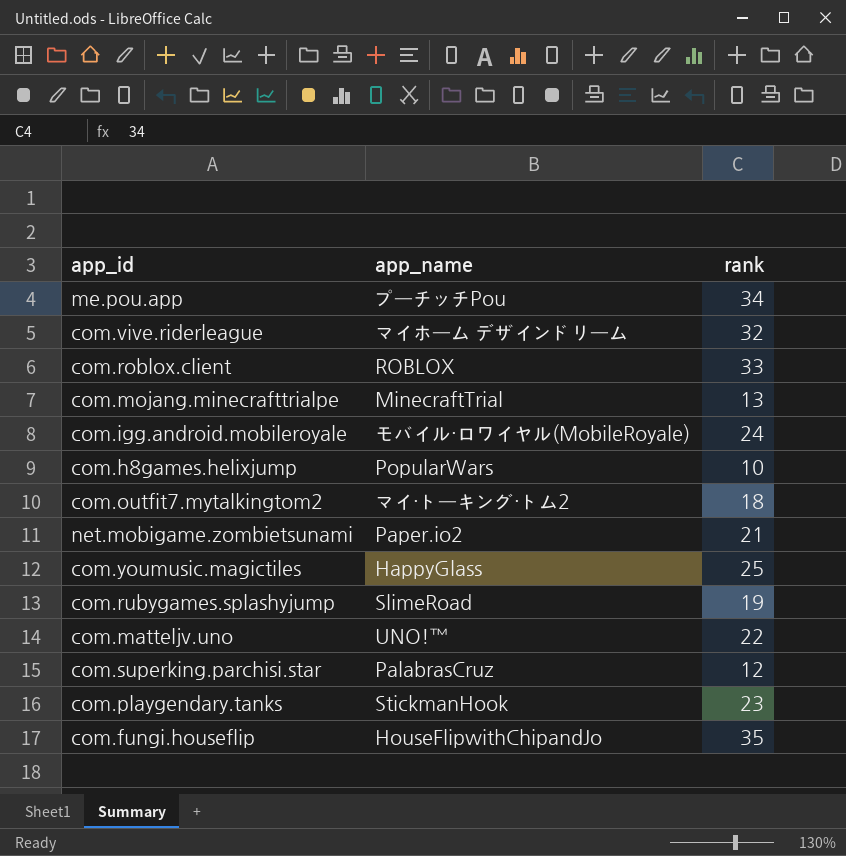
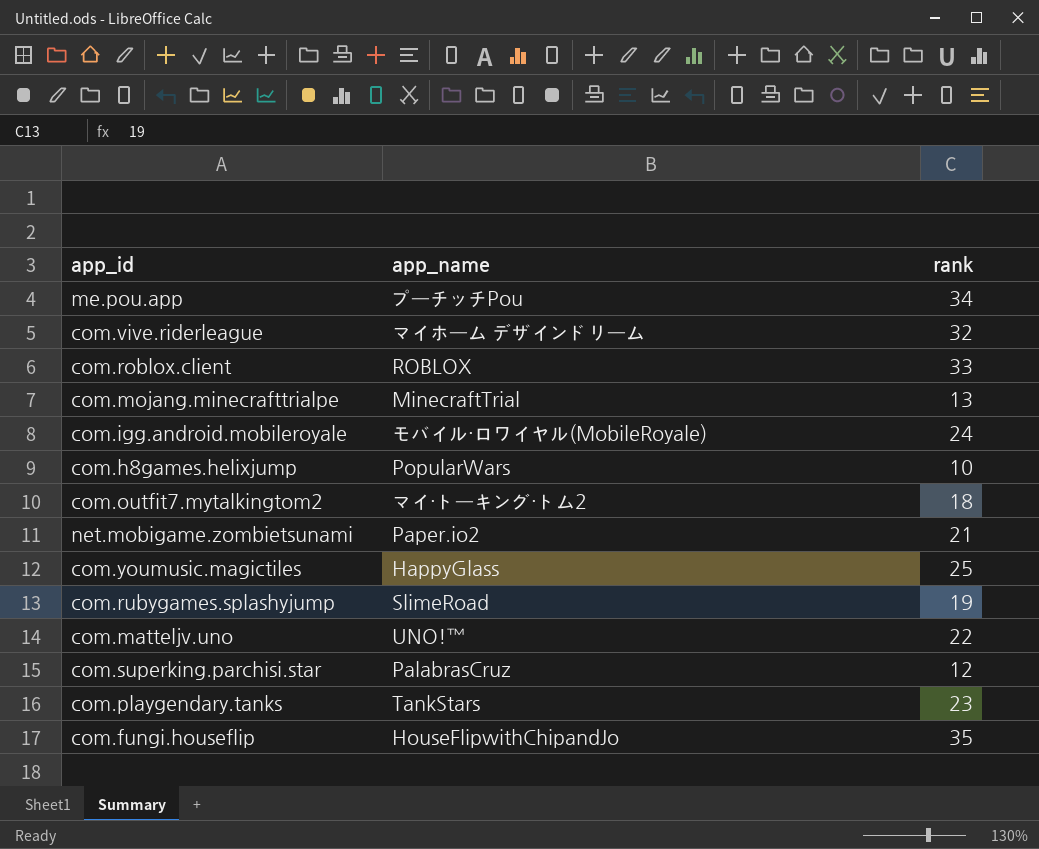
com.playgendary.tanks | app_name: StickmanHook -> TankStars

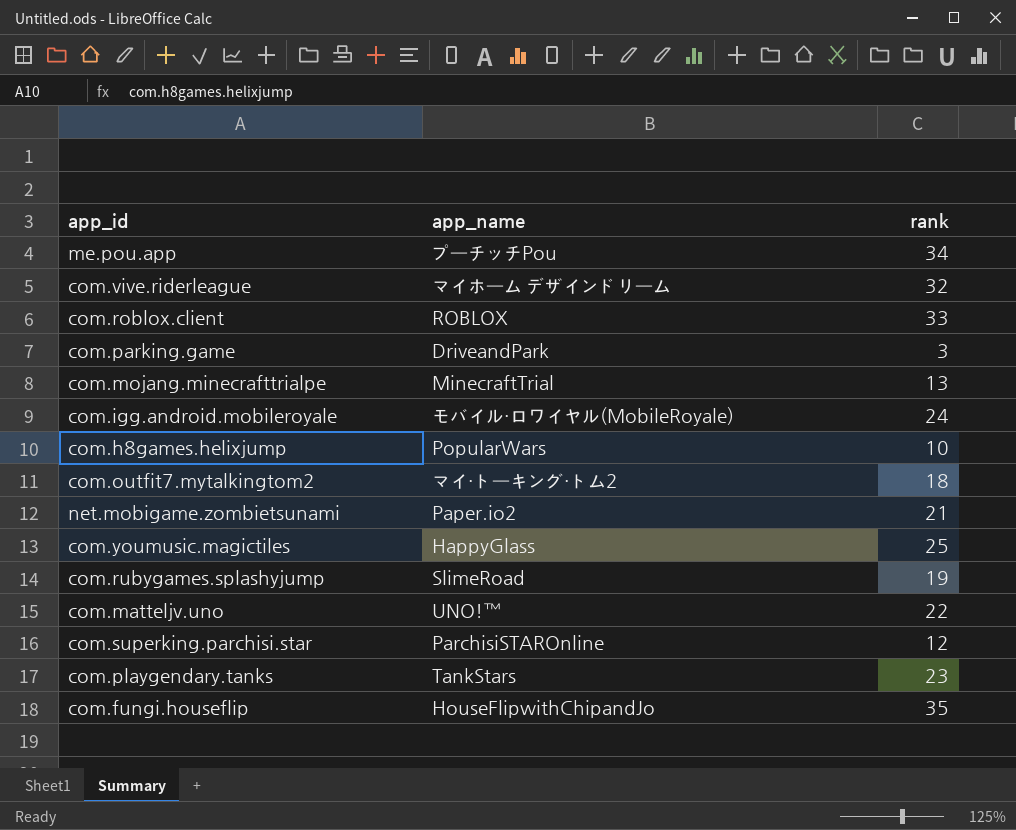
row com.parking.game: none -> DriveandPark | 3
com.superking.parchisi.star | app_name: PalabrasCruz -> ParchisiSTAROnline

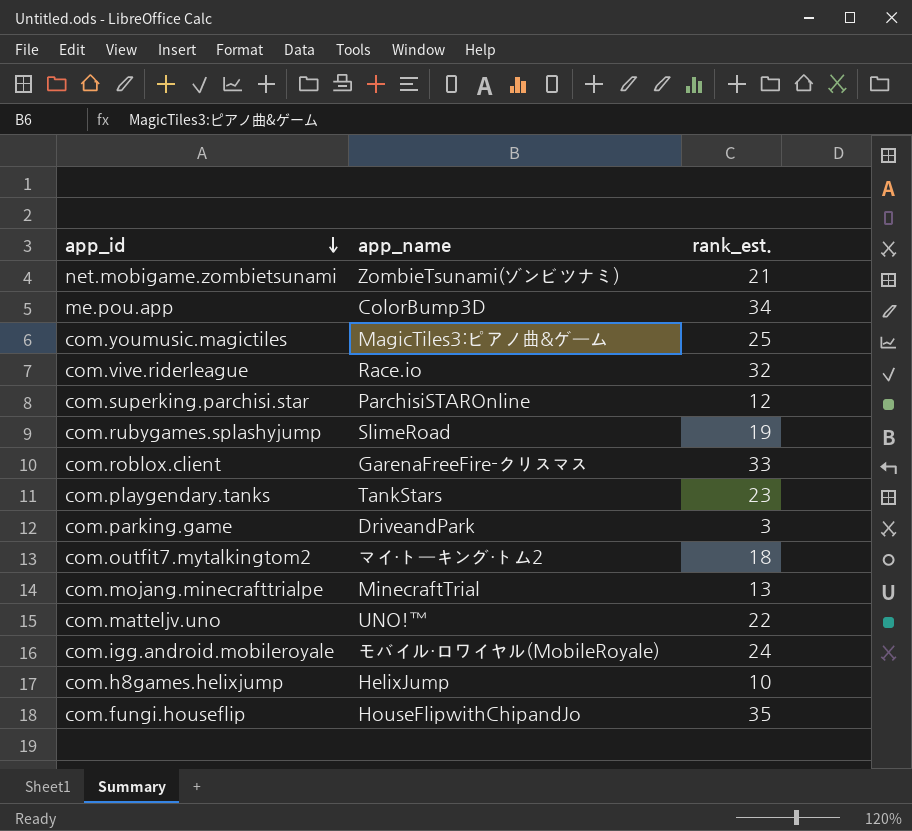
row order: none -> app_id descending
column name: rank -> rank_est.
net.mobigame.zombietsunami | app_name: Paper.io2 -> ZombieTsunami(ゾンビツナミ)
me.pou.app | app_name: プーチッチPou -> ColorBump3D
com.youmusic.magictiles | app_name: HappyGlass -> MagicTiles3:ピアノ曲&ゲーム
com.vive.riderleague | app_name: マイホーム デザインドリーム -> Race.io
com.roblox.client | app_name: ROBLOX -> GarenaFreeFire-クリスマス
com.h8games.helixjump | app_name: PopularWars -> HelixJump

